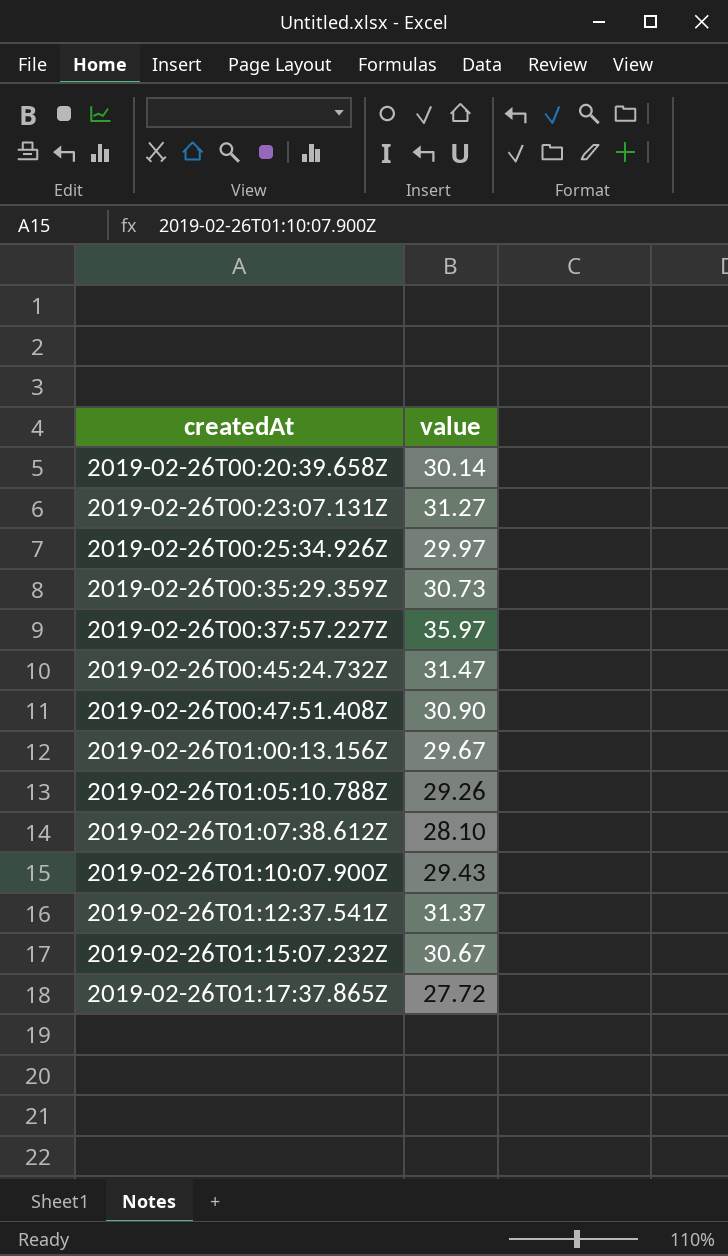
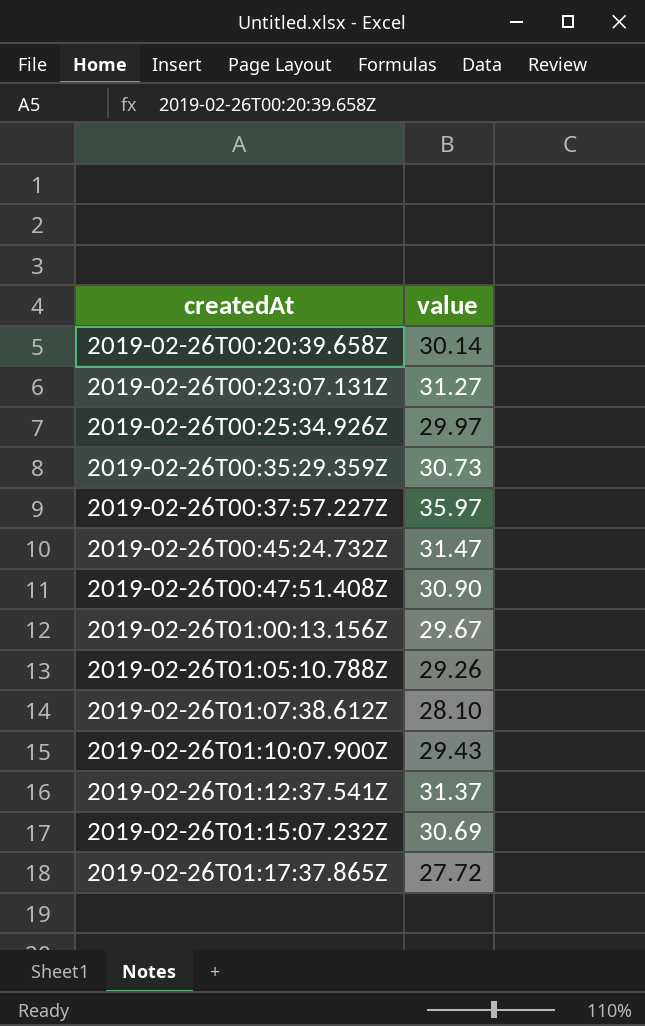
2019-02-26T01:15:07.232Z | value: 30.67 -> 30.69

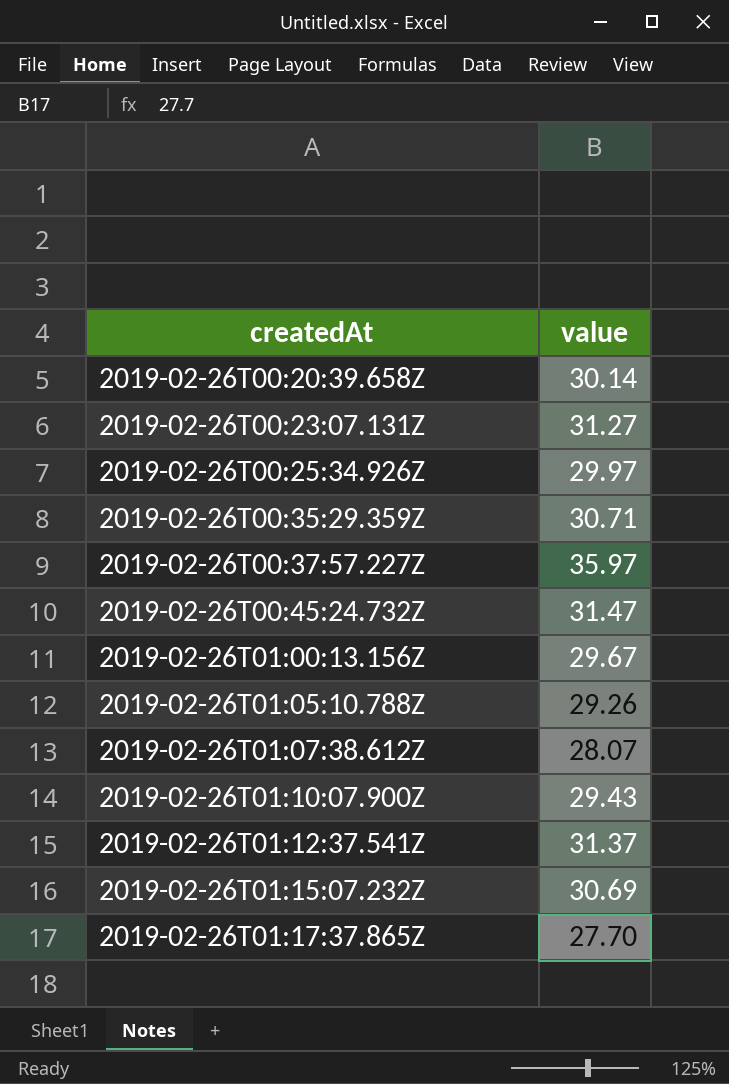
row 2019-02-26T00:47:51.408Z: 30.90 -> none
2019-02-26T00:35:29.359Z | value: 30.73 -> 30.71
2019-02-26T01:07:38.612Z | value: 28.10 -> 28.07
2019-02-26T01:17:37.865Z | value: 27.72 -> 27.70

